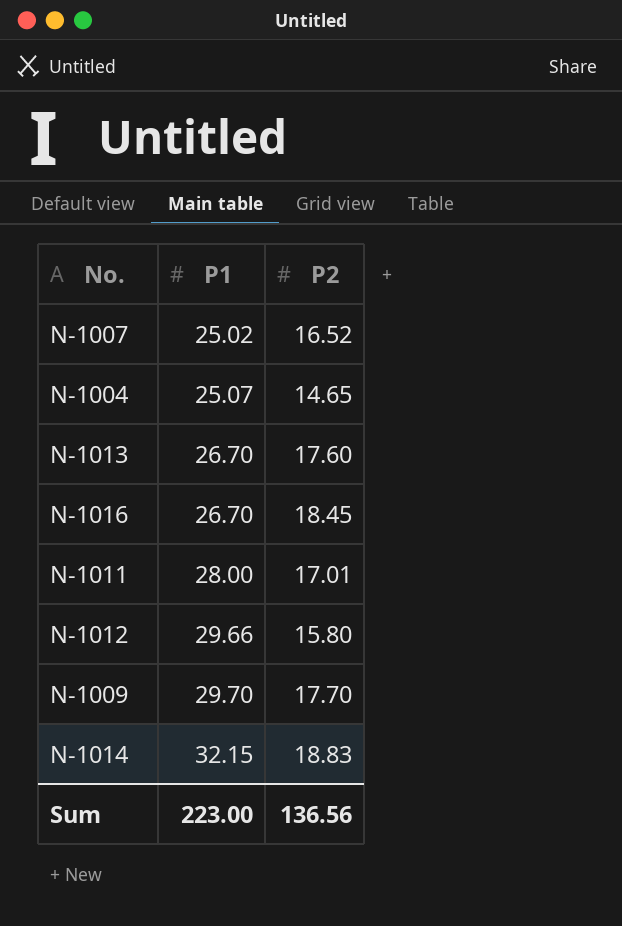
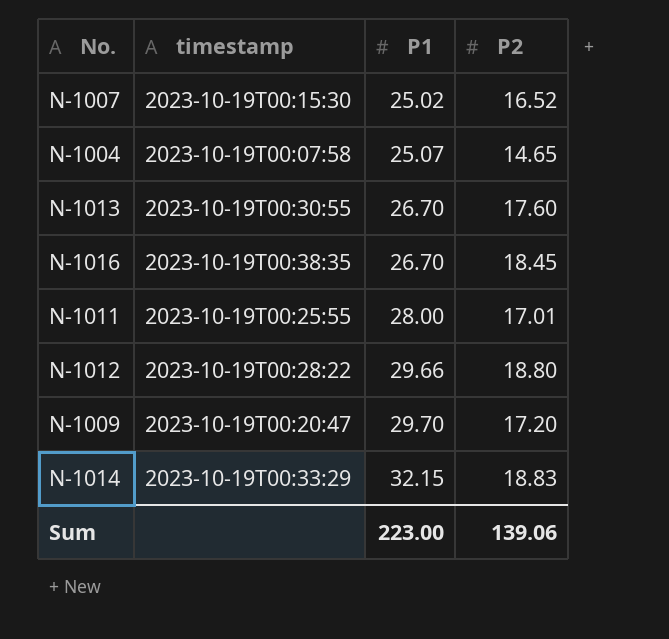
column timestamp | position: none -> 2
N-1012 | P2: 15.80 -> 18.80
N-1009 | P2: 17.70 -> 17.20
Sum | P2: 136.56 -> 139.06

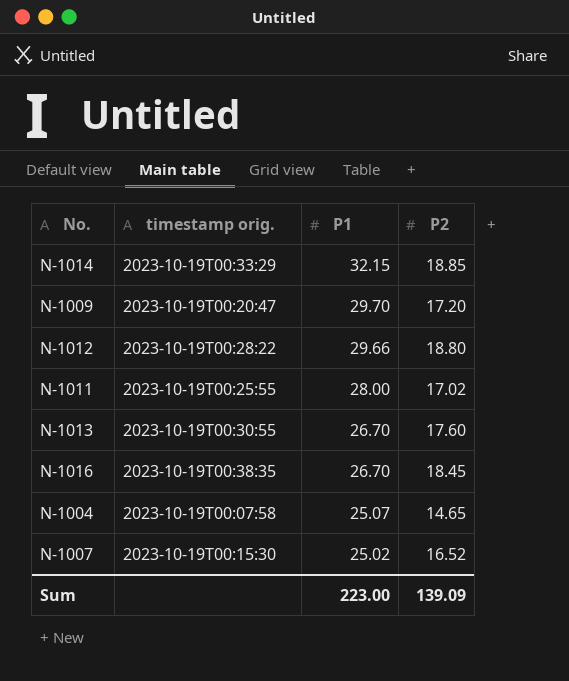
row order: P1 ascending -> P1 descending
column name: timestamp -> timestamp orig.
N-1014 | P2: 18.83 -> 18.85
N-1011 | P2: 17.01 -> 17.02
Sum | P2: 139.06 -> 139.09

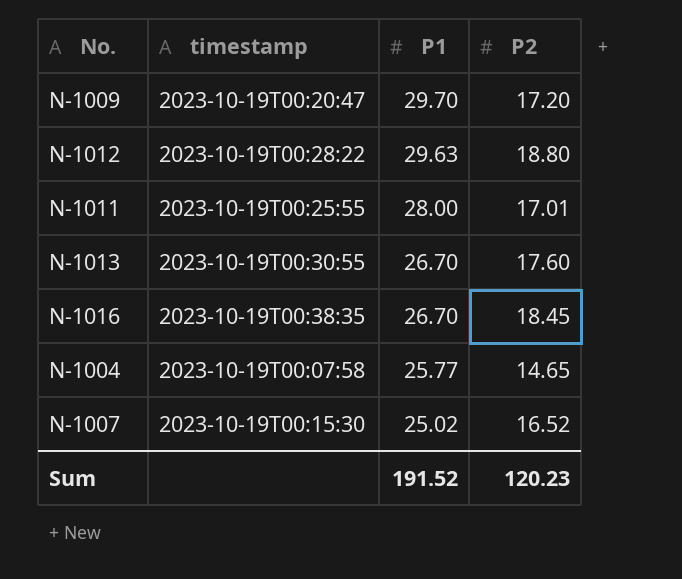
column name: timestamp orig. -> timestamp
row N-1014: 2023-10-19T00:33:29 | 32.15 | 18.85 -> none
N-1012 | P1: 29.66 -> 29.63
N-1011 | P2: 17.02 -> 17.01
N-1004 | P1: 25.07 -> 25.77
Sum | P1: 223.00 -> 191.52
Sum | P2: 139.09 -> 120.23

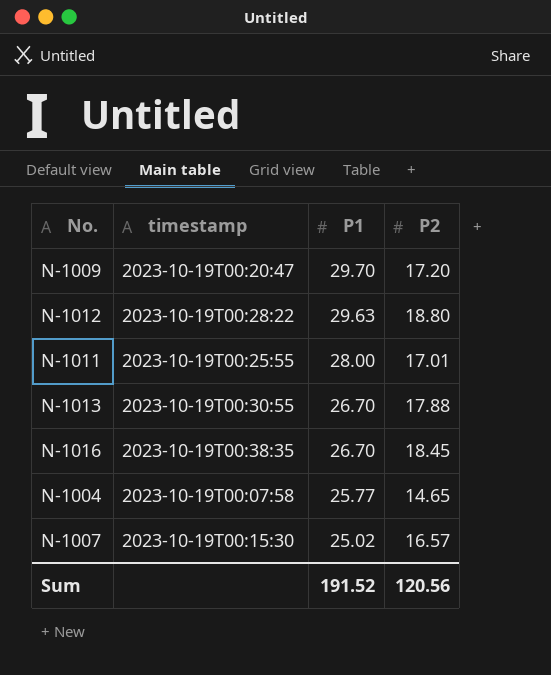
N-1013 | P2: 17.60 -> 17.88
N-1007 | P2: 16.52 -> 16.57
Sum | P2: 120.23 -> 120.56

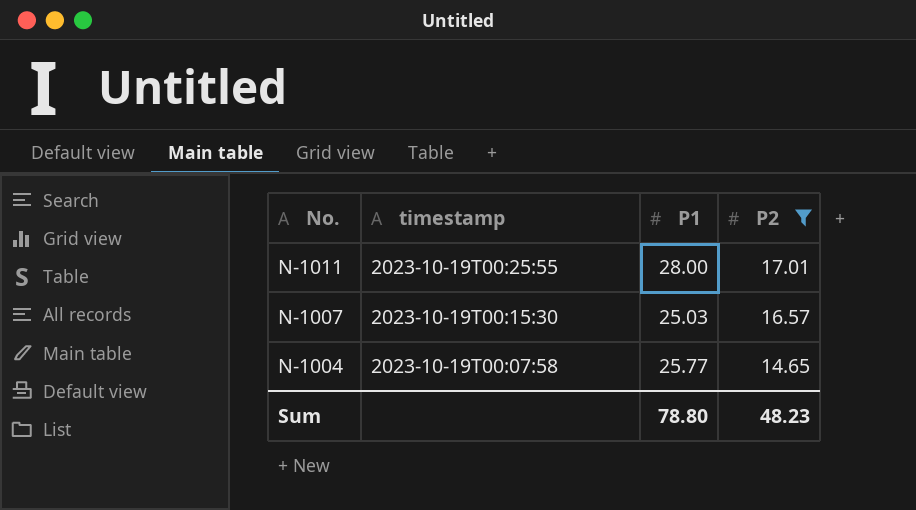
filter: none -> P2 <= 17.01
row order: P1 descending -> No. descending
N-1007 | P1: 25.02 -> 25.03
Sum | P1: 191.52 -> 78.80
Sum | P2: 120.56 -> 48.23

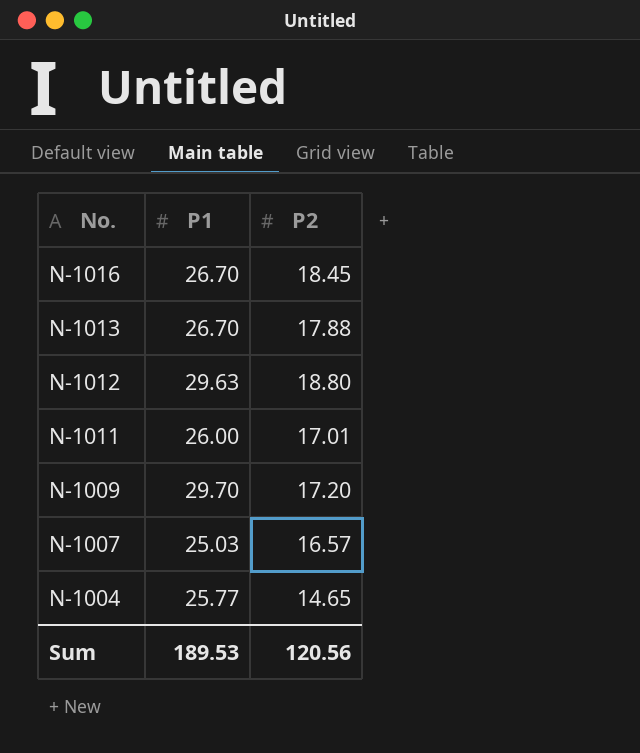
filter: P2 <= 17.01 -> none
column timestamp | position: 2 -> none
N-1011 | P1: 28.00 -> 26.00
Sum | P1: 78.80 -> 189.53
Sum | P2: 48.23 -> 120.56

